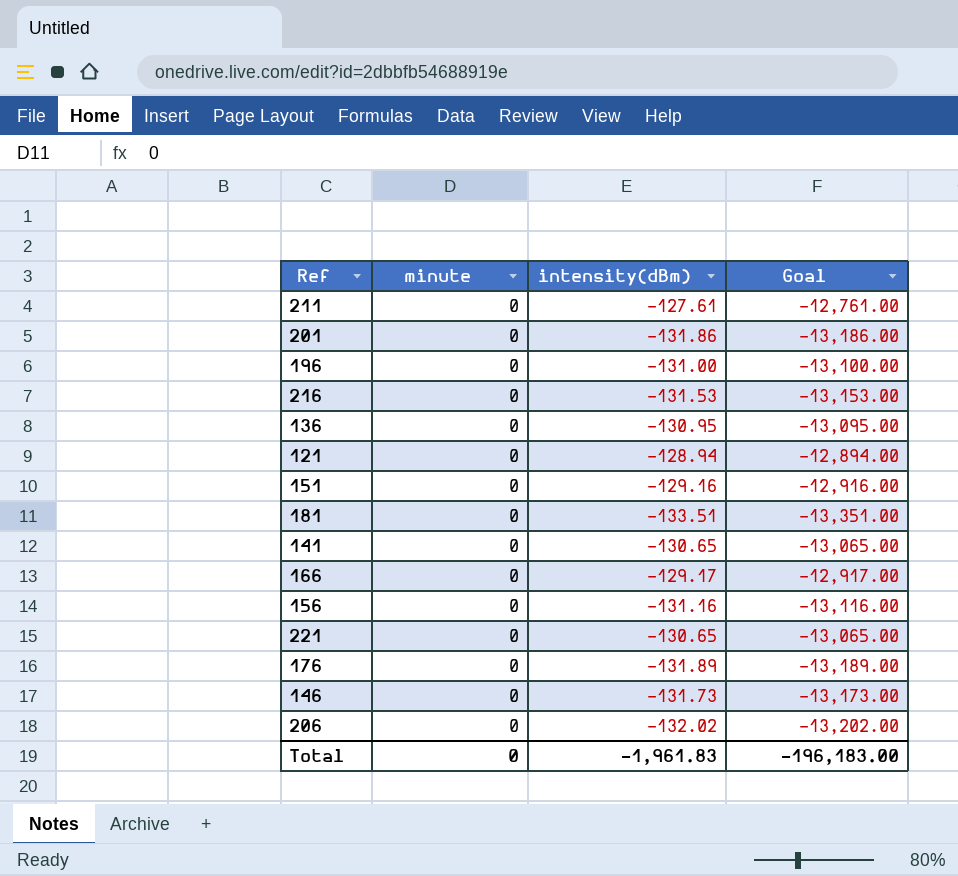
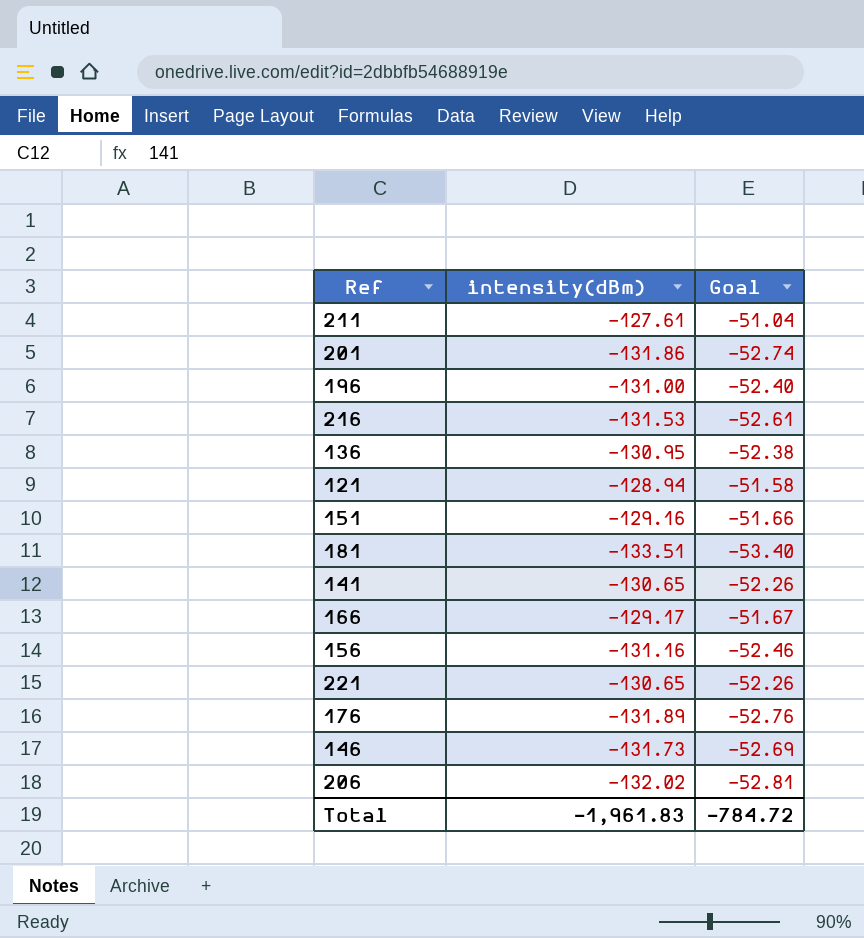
column minute | position: 2 -> none
column Goal | formula: [intensity(dBm)] * 100 -> [intensity(dBm)] * 0.4
Total | Goal: -196,183.00 -> -784.72

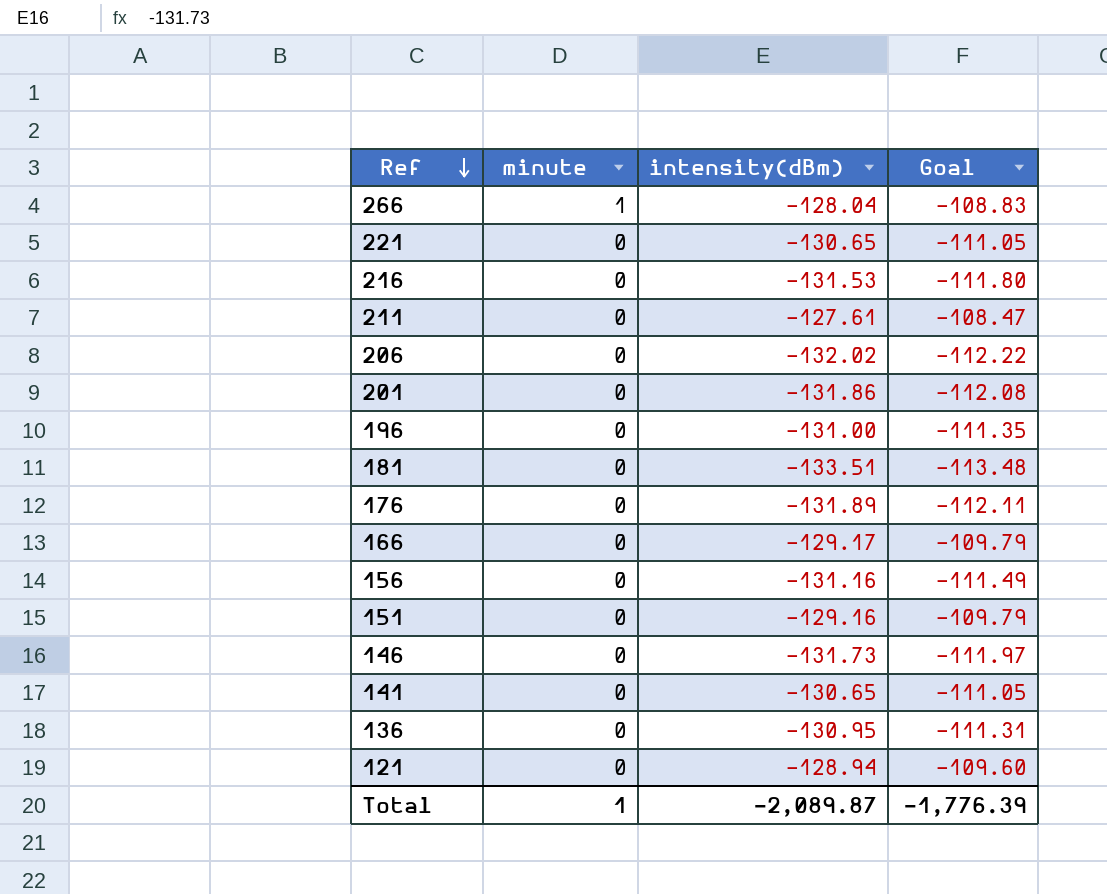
row order: none -> Ref descending
column minute | position: none -> 2
column Goal | formula: [intensity(dBm)] * 0.4 -> [intensity(dBm)] * 0.85
row 266: none -> 1 | -128.04 | -108.83
Total | intensity(dBm): -1,961.83 -> -2,089.87
Total | Goal: -784.72 -> -1,776.39

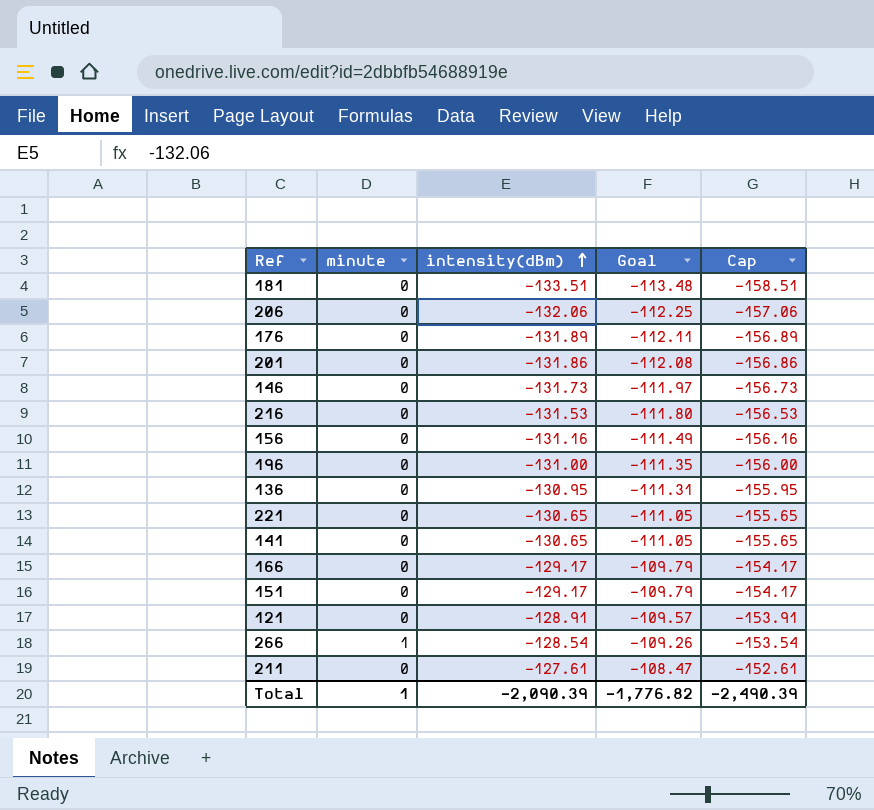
row order: Ref descending -> intensity(dBm) ascending
column Cap | formula: none -> [intensity(dBm)] - 25
206 | intensity(dBm): -132.02 -> -132.06
206 | Goal: -112.22 -> -112.25
151 | intensity(dBm): -129.16 -> -129.17
121 | intensity(dBm): -128.94 -> -128.91
121 | Goal: -109.60 -> -109.57
266 | intensity(dBm): -128.04 -> -128.54
266 | Goal: -108.83 -> -109.26
Total | intensity(dBm): -2,089.87 -> -2,090.39
Total | Goal: -1,776.39 -> -1,776.82

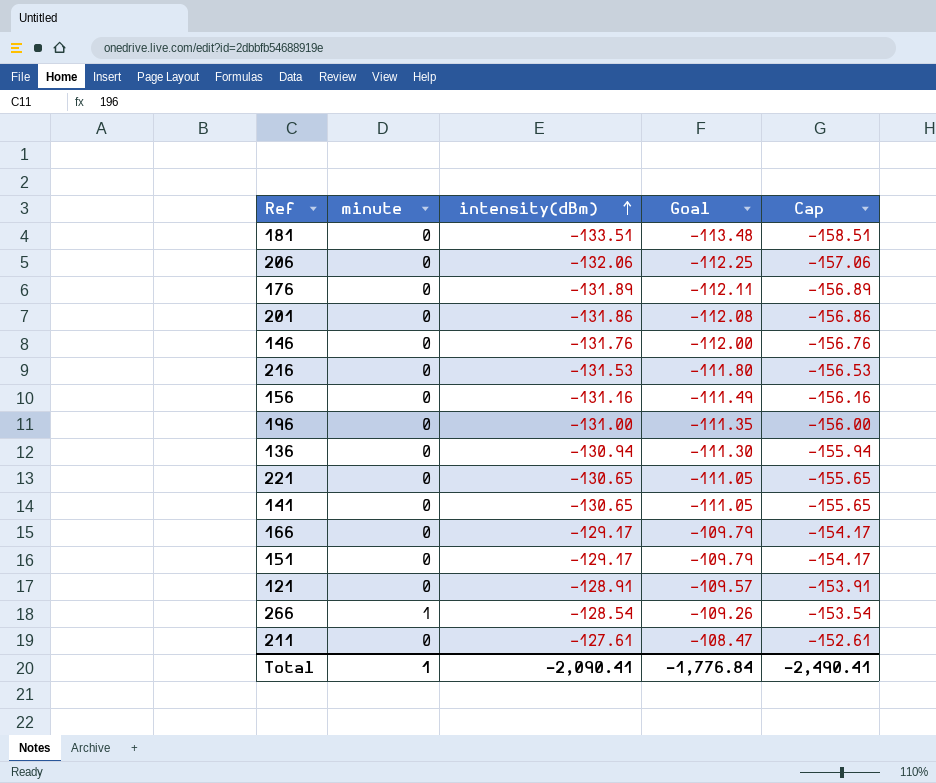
146 | intensity(dBm): -131.73 -> -131.76
146 | Goal: -111.97 -> -112.00
146 | Cap: -156.73 -> -156.76
136 | intensity(dBm): -130.95 -> -130.94
136 | Goal: -111.31 -> -111.30
136 | Cap: -155.95 -> -155.94
Total | intensity(dBm): -2,090.39 -> -2,090.41
Total | Goal: -1,776.82 -> -1,776.84
Total | Cap: -2,490.39 -> -2,490.41

